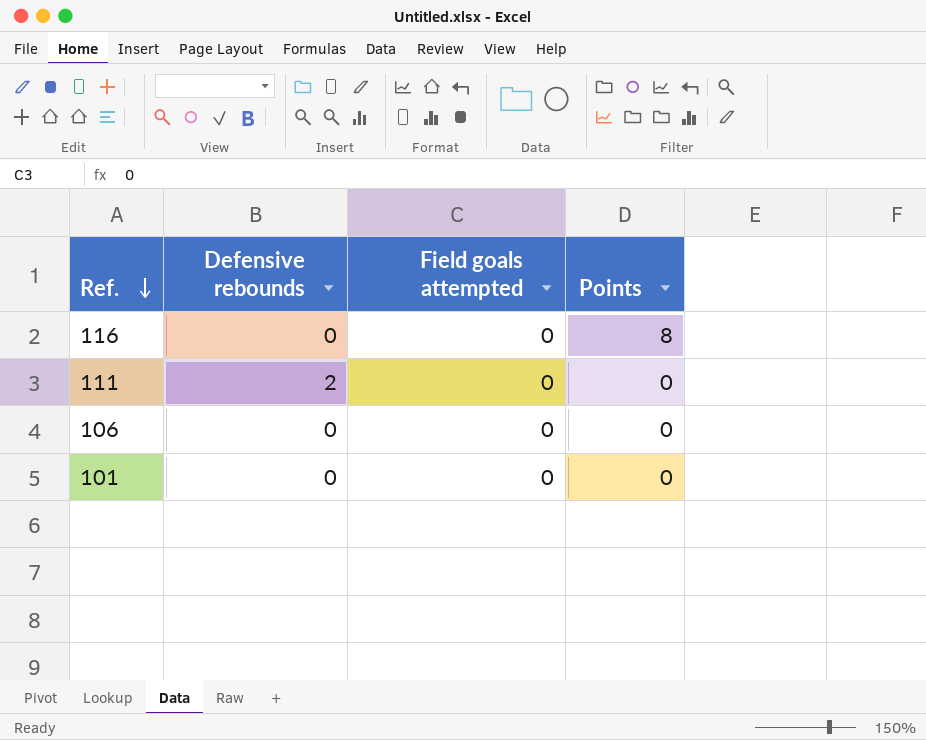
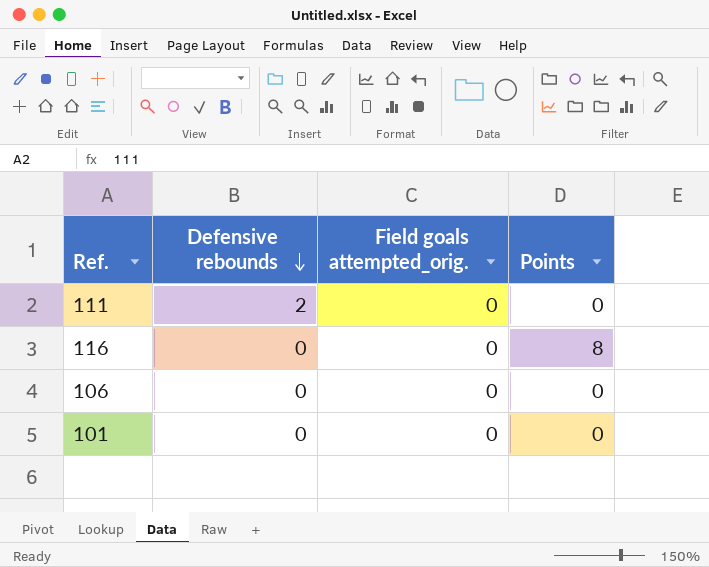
row order: Ref. descending -> Defensive rebounds descending
column name: Field goals attempted -> Field goals attempted_orig.

